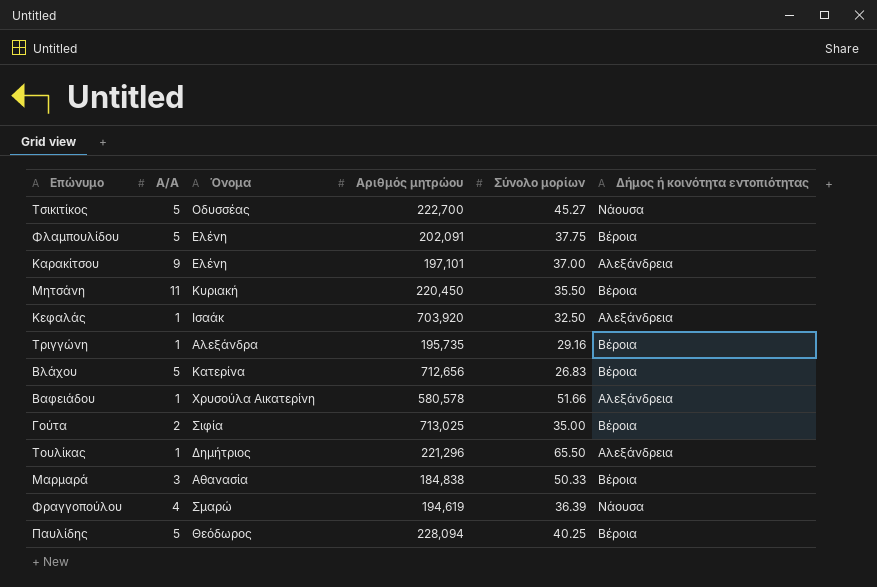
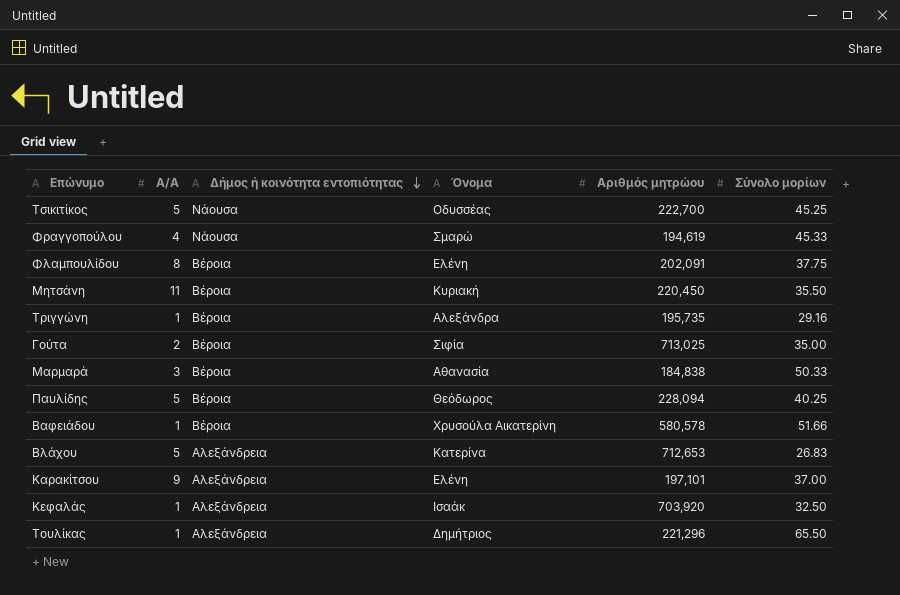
row order: none -> Δήμος ή κοινότητα εντοπιότητας descending
column Δήμος ή κοινότητα εντοπιότητας | position: 6 -> 3
Τσικιτίκος | Σύνολο μορίων: 45.27 -> 45.25
Φραγγοπούλου | Σύνολο μορίων: 36.39 -> 45.33
Φλαμπουλίδου | Α/Α: 5 -> 8
Βαφειάδου | Δήμος ή κοινότητα εντοπιότητας: Αλεξάνδρεια -> Βέροια
Βλάχου | Δήμος ή κοινότητα εντοπιότητας: Βέροια -> Αλεξάνδρεια
Βλάχου | Αριθμός μητρώου: 712,656 -> 712,653

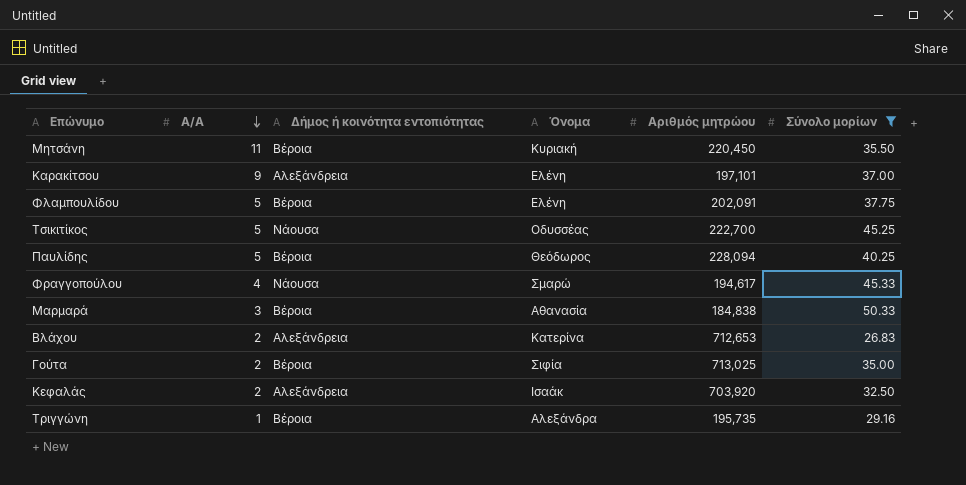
filter: none -> Σύνολο μορίων <= 50.33
row order: Δήμος ή κοινότητα εντοπιότητας descending -> Α/Α descending
Φλαμπουλίδου | Α/Α: 8 -> 5
Φραγγοπούλου | Αριθμός μητρώου: 194,619 -> 194,617
Βλάχου | Α/Α: 5 -> 2
Κεφαλάς | Α/Α: 1 -> 2

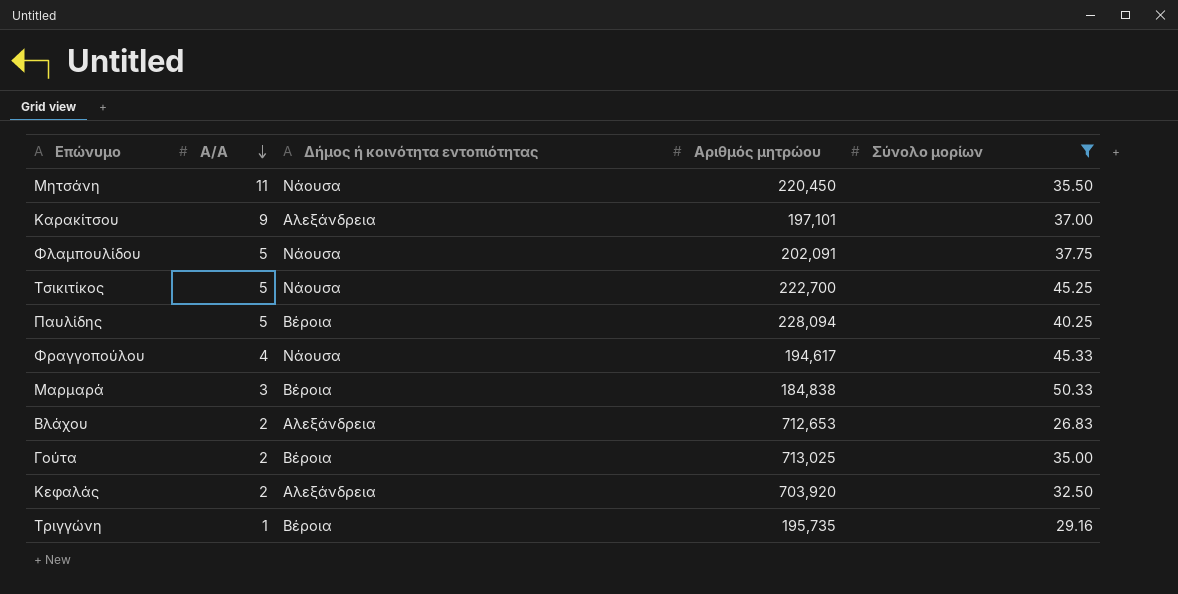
column Όνομα | position: 4 -> none
Μητσάνη | Δήμος ή κοινότητα εντοπιότητας: Βέροια -> Νάουσα
Φλαμπουλίδου | Δήμος ή κοινότητα εντοπιότητας: Βέροια -> Νάουσα

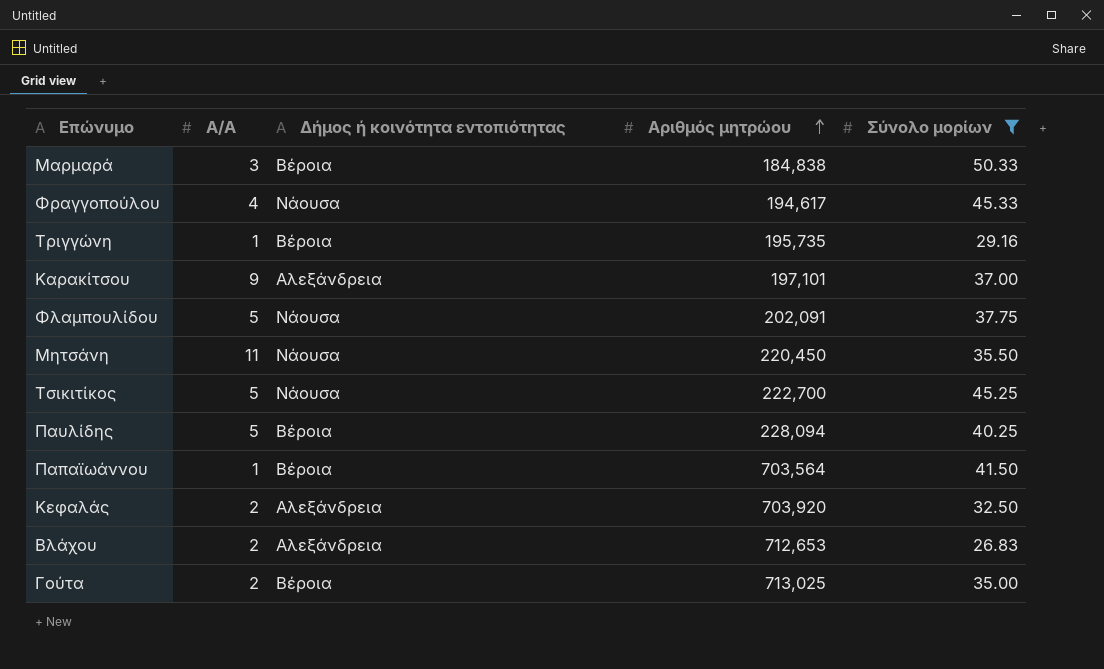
row order: Α/Α descending -> Αριθμός μητρώου ascending
row Παπαϊωάννου: none -> 1 | Βέροια | 703,564 | 41.50

